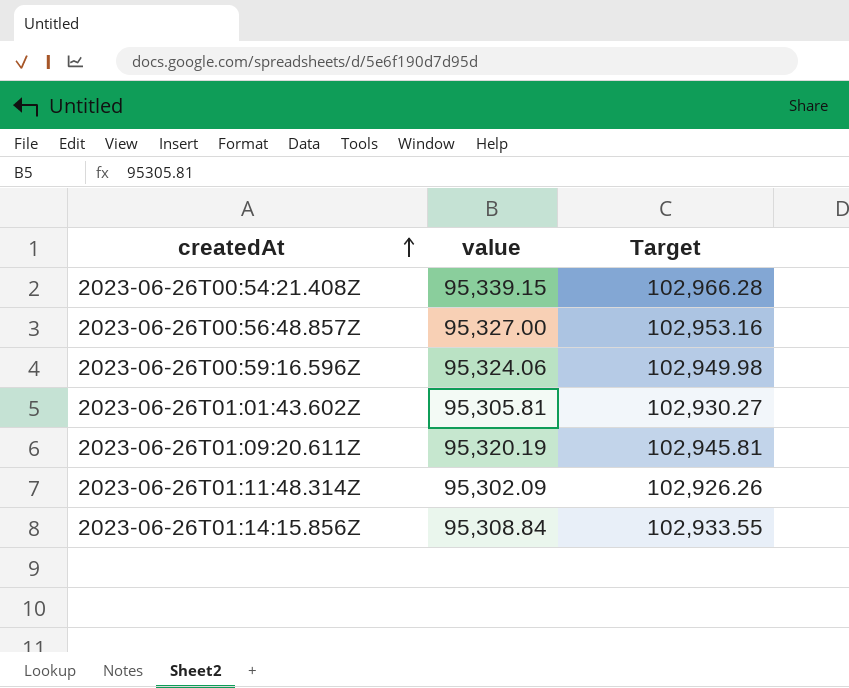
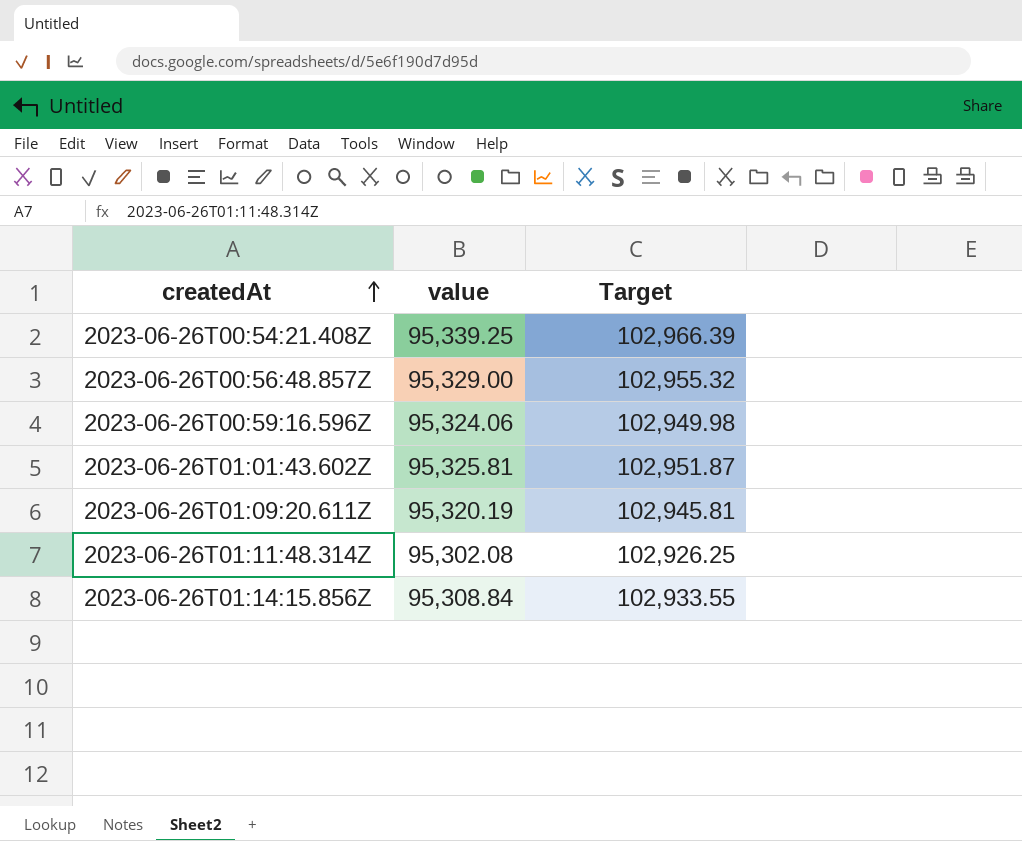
2023-06-26T00:54:21.408Z | value: 95,339.15 -> 95,339.25
2023-06-26T00:54:21.408Z | Target: 102,966.28 -> 102,966.39
2023-06-26T00:56:48.857Z | value: 95,327.00 -> 95,329.00
2023-06-26T00:56:48.857Z | Target: 102,953.16 -> 102,955.32
2023-06-26T01:01:43.602Z | value: 95,305.81 -> 95,325.81
2023-06-26T01:01:43.602Z | Target: 102,930.27 -> 102,951.87
2023-06-26T01:11:48.314Z | value: 95,302.09 -> 95,302.08
2023-06-26T01:11:48.314Z | Target: 102,926.26 -> 102,926.25

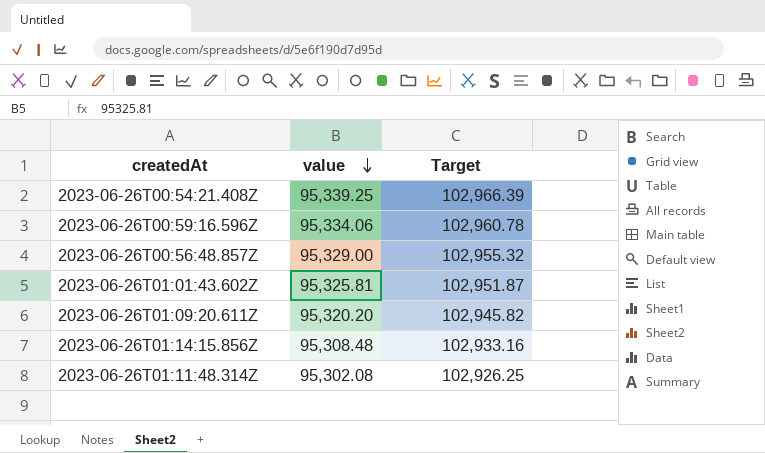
row order: createdAt ascending -> value descending
2023-06-26T00:59:16.596Z | value: 95,324.06 -> 95,334.06
2023-06-26T00:59:16.596Z | Target: 102,949.98 -> 102,960.78
2023-06-26T01:09:20.611Z | value: 95,320.19 -> 95,320.20
2023-06-26T01:09:20.611Z | Target: 102,945.81 -> 102,945.82
2023-06-26T01:14:15.856Z | value: 95,308.84 -> 95,308.48
2023-06-26T01:14:15.856Z | Target: 102,933.55 -> 102,933.16

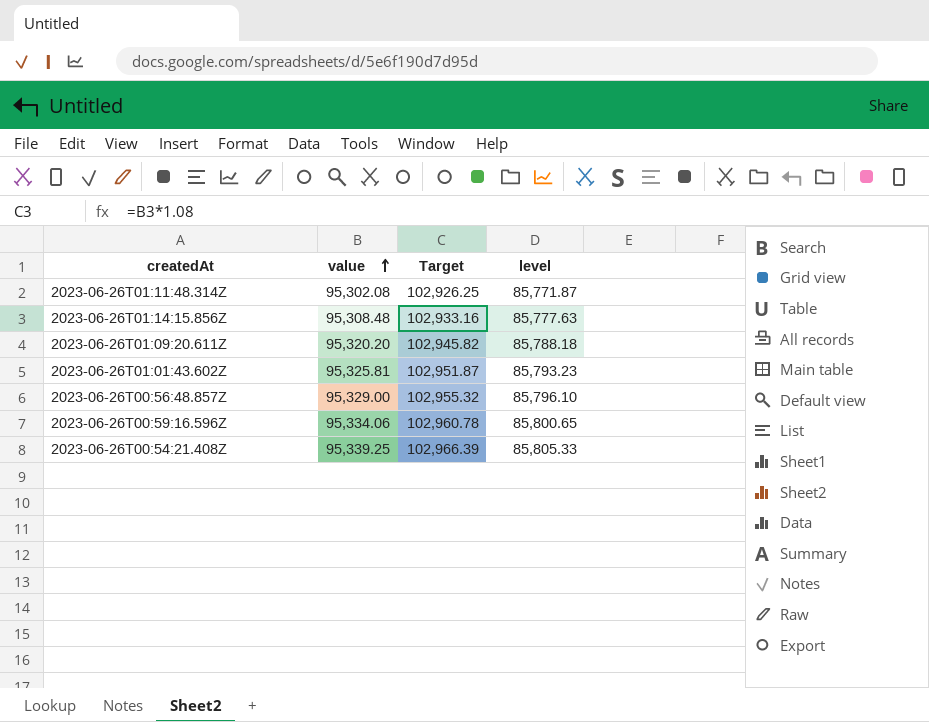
row order: value descending -> value ascending
column level | formula: none -> [value] * 0.9

